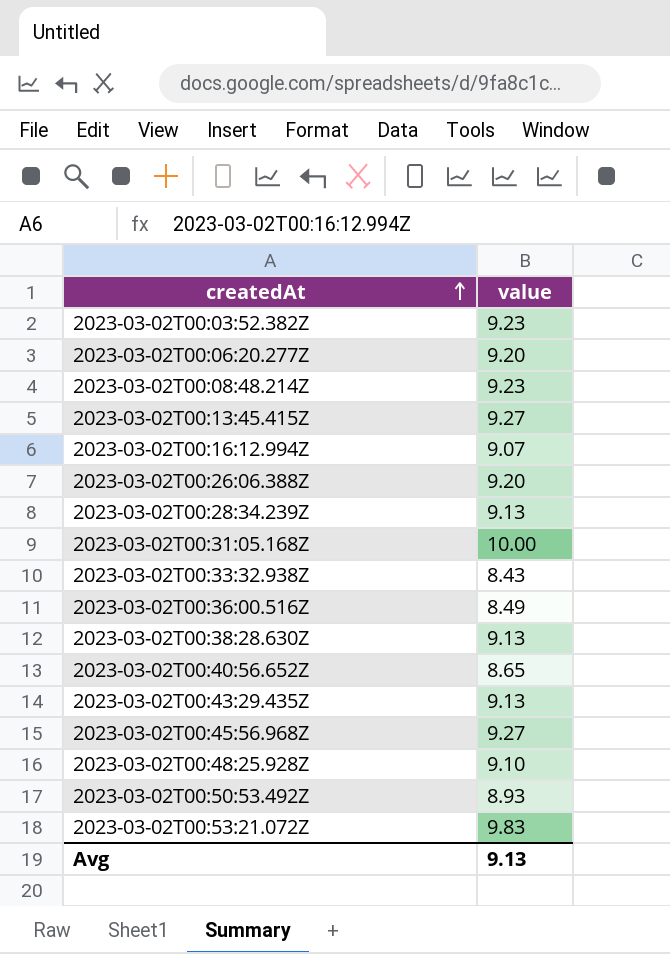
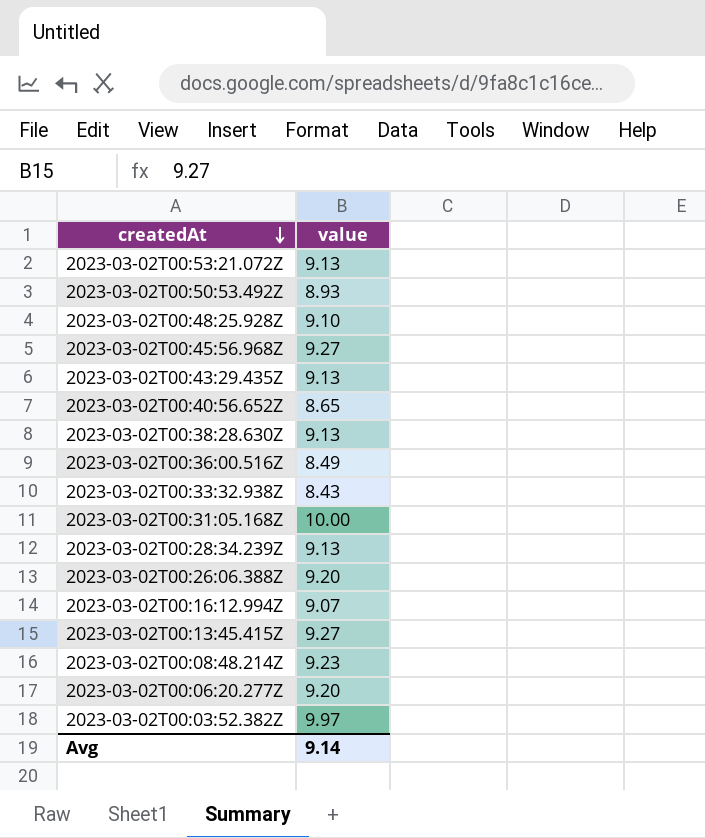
row order: createdAt ascending -> createdAt descending
2023-03-02T00:53:21.072Z | value: 9.83 -> 9.13
2023-03-02T00:03:52.382Z | value: 9.23 -> 9.97
Avg | value: 9.13 -> 9.14

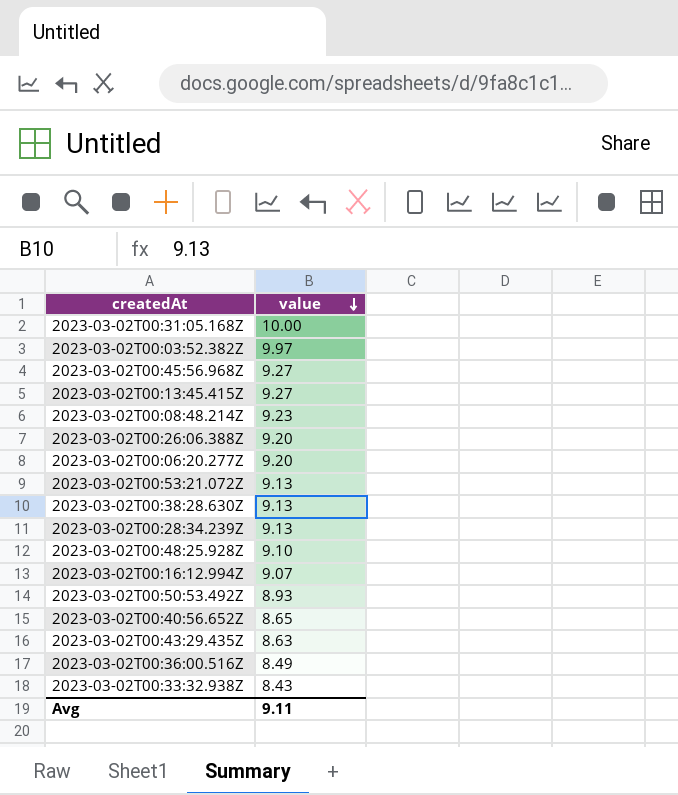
row order: createdAt descending -> value descending
2023-03-02T00:43:29.435Z | value: 9.13 -> 8.63
Avg | value: 9.14 -> 9.11

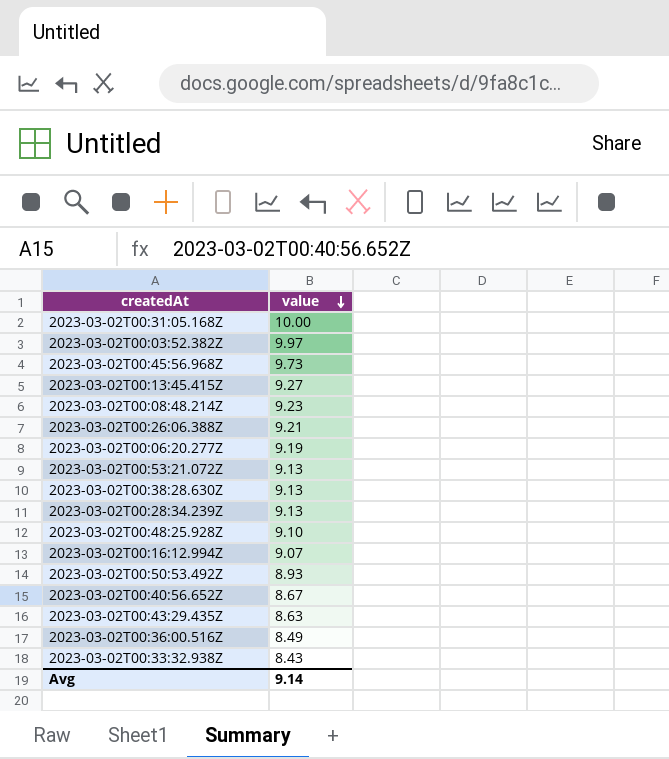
2023-03-02T00:45:56.968Z | value: 9.27 -> 9.73
2023-03-02T00:26:06.388Z | value: 9.20 -> 9.21
2023-03-02T00:06:20.277Z | value: 9.20 -> 9.19
2023-03-02T00:40:56.652Z | value: 8.65 -> 8.67
Avg | value: 9.11 -> 9.14

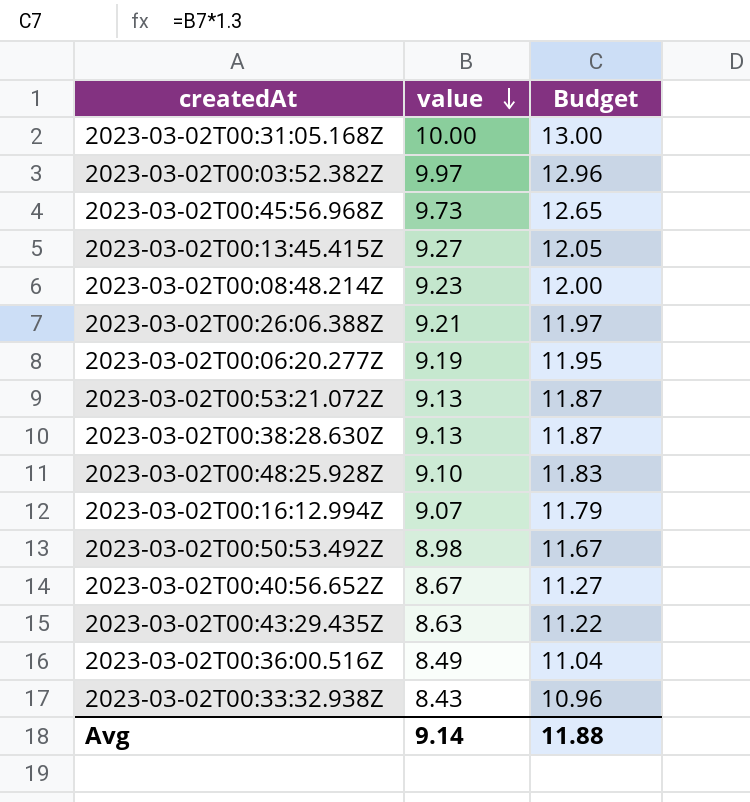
column Budget | formula: none -> [value] * 1.3
row 2023-03-02T00:28:34.239Z: 9.13 -> none
2023-03-02T00:50:53.492Z | value: 8.93 -> 8.98

